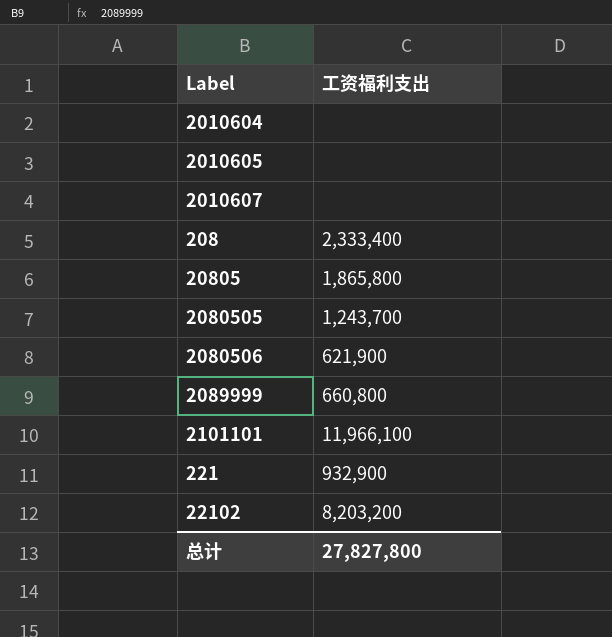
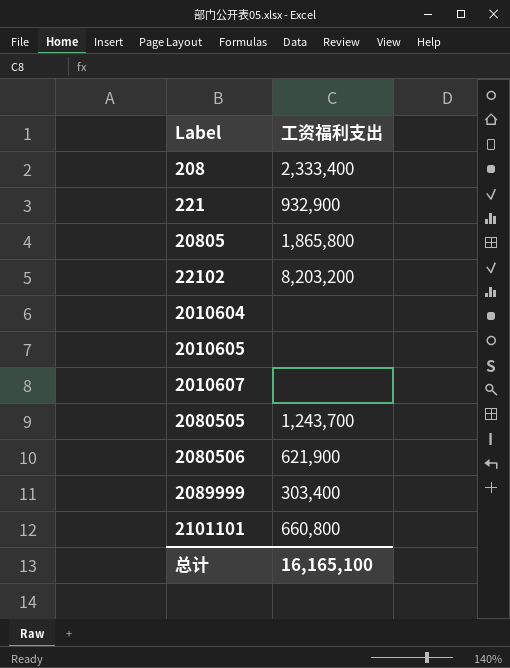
row order: none -> Label ascending
2089999 | 工资福利支出: 660,800 -> 303,400
2101101 | 工资福利支出: 11,966,100 -> 660,800
总计 | 工资福利支出: 27,827,800 -> 16,165,100

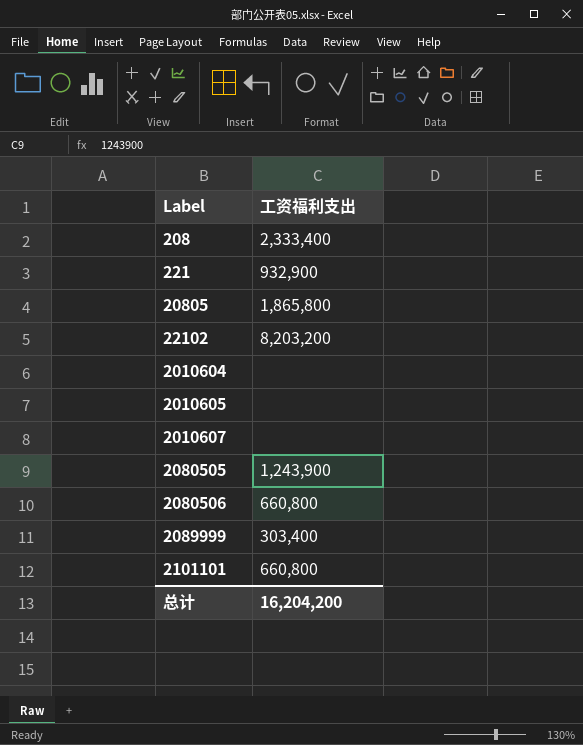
2080505 | 工资福利支出: 1,243,700 -> 1,243,900
2080506 | 工资福利支出: 621,900 -> 660,800
总计 | 工资福利支出: 16,165,100 -> 16,204,200

